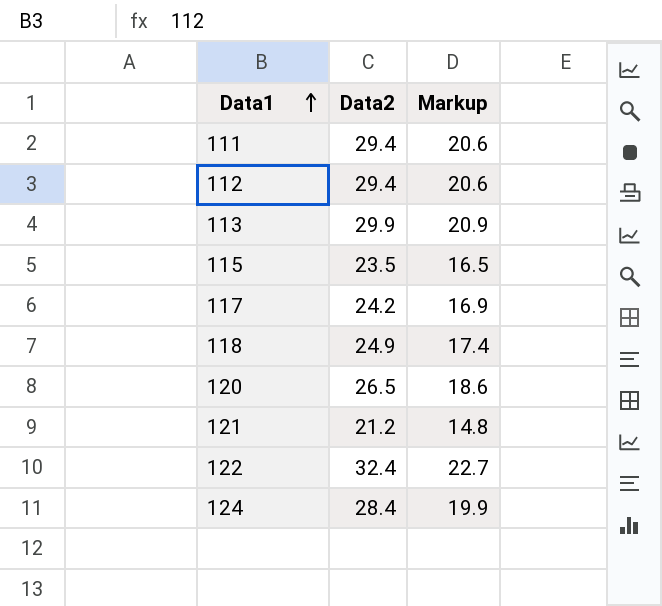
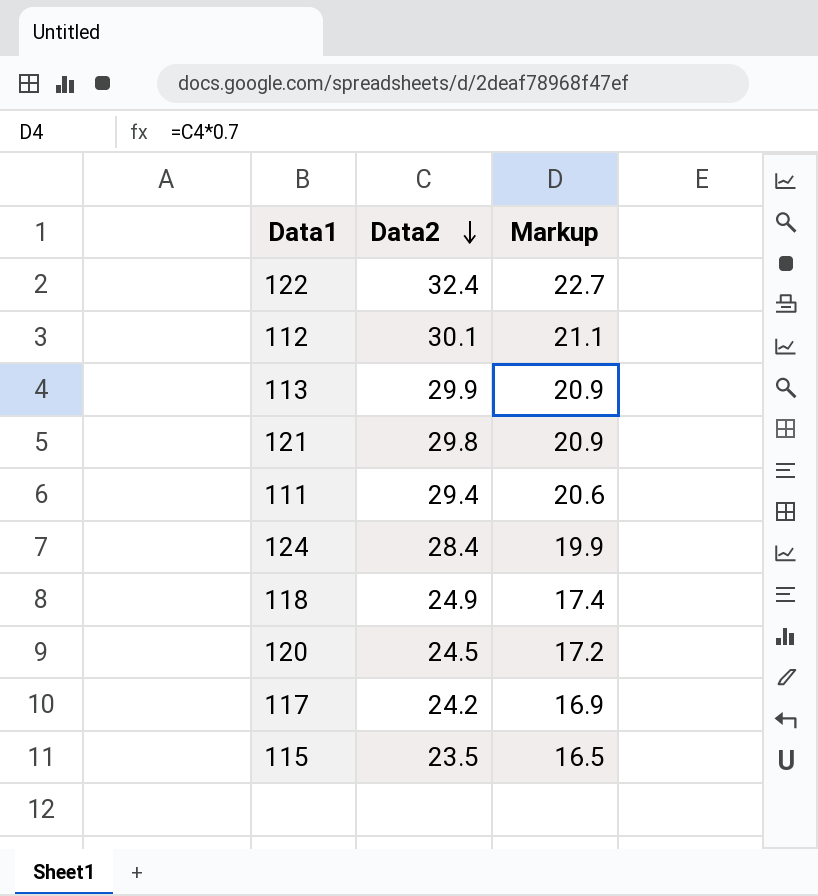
row order: Data1 ascending -> Data2 descending
112 | Data2: 29.4 -> 30.1
112 | Markup: 20.6 -> 21.1
121 | Data2: 21.2 -> 29.8
121 | Markup: 14.8 -> 20.9
120 | Data2: 26.5 -> 24.5
120 | Markup: 18.6 -> 17.2

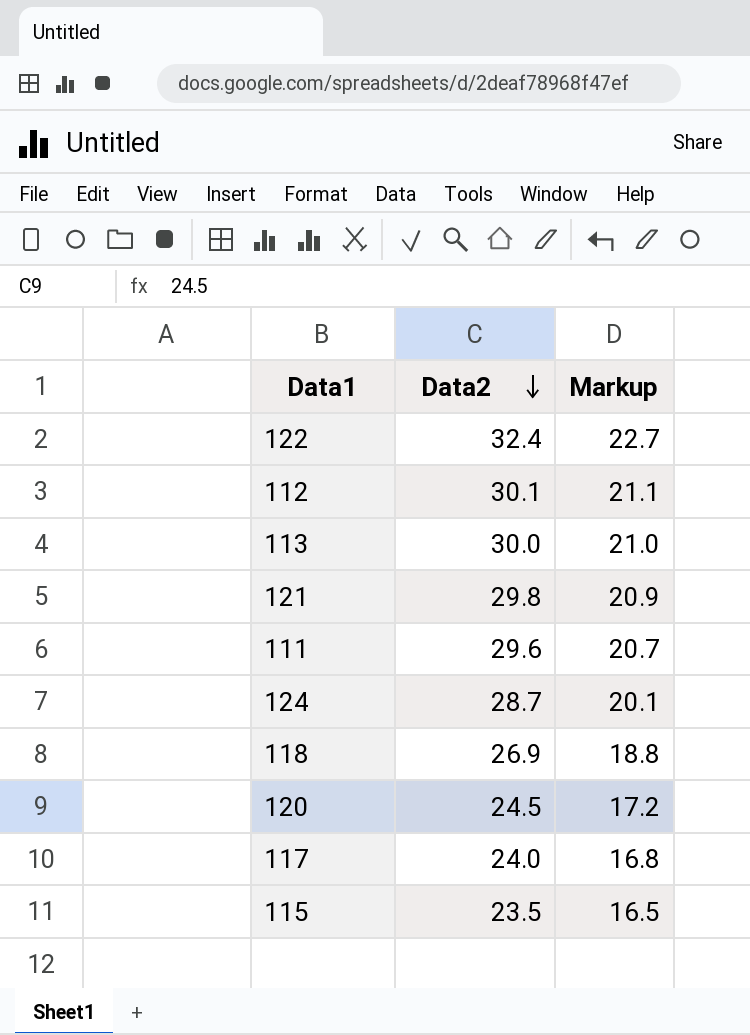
113 | Data2: 29.9 -> 30.0
113 | Markup: 20.9 -> 21.0
111 | Data2: 29.4 -> 29.6
111 | Markup: 20.6 -> 20.7
124 | Data2: 28.4 -> 28.7
124 | Markup: 19.9 -> 20.1
118 | Data2: 24.9 -> 26.9
118 | Markup: 17.4 -> 18.8
117 | Data2: 24.2 -> 24.0
117 | Markup: 16.9 -> 16.8

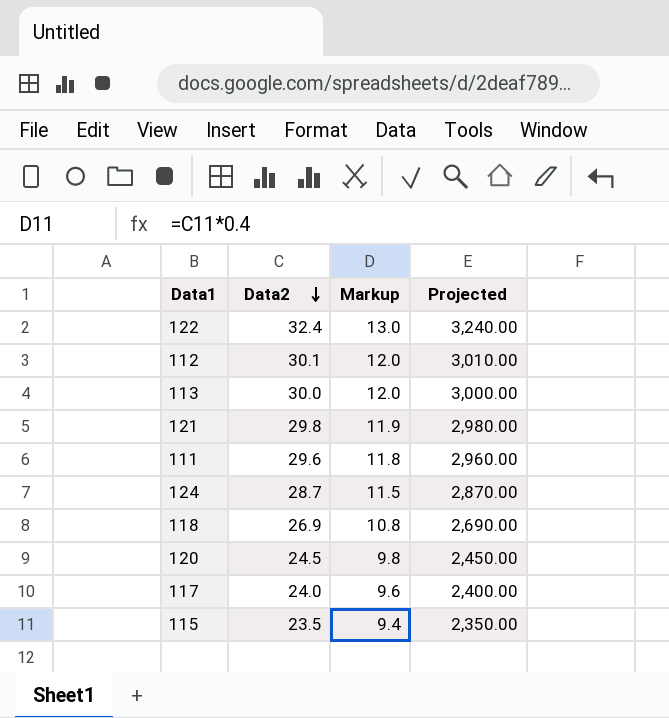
column Markup | formula: [Data2] * 0.7 -> [Data2] * 0.4
column Projected | formula: none -> [Data2] * 100

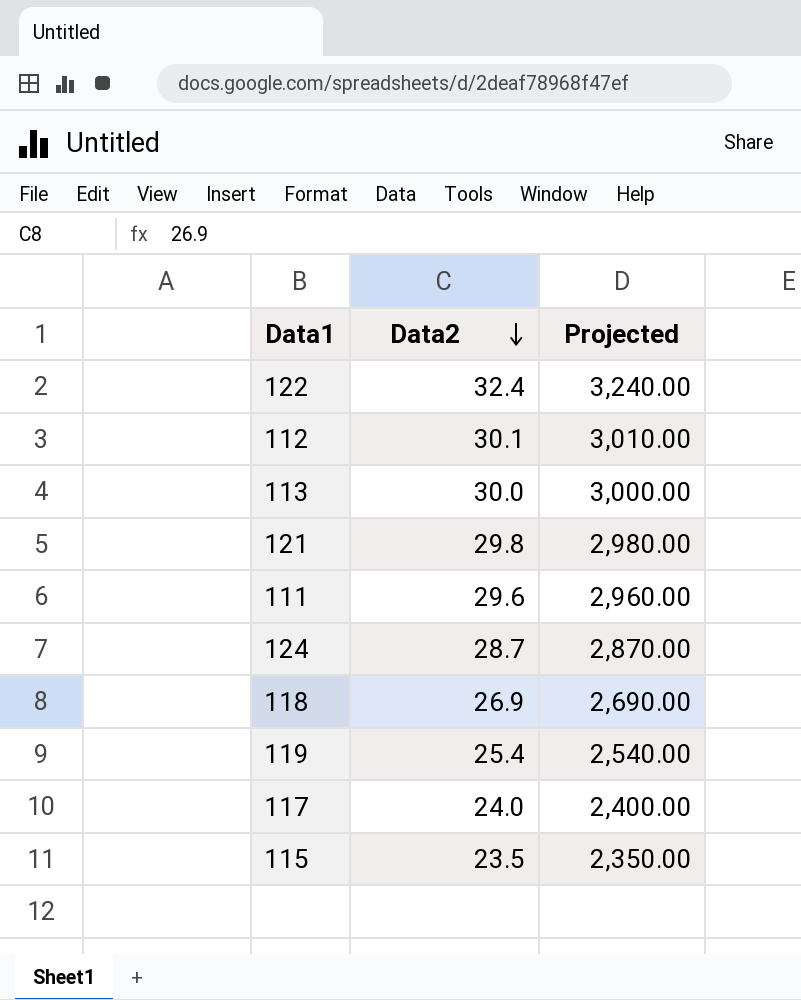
column Markup | formula: [Data2] * 0.4 -> none
row 120: 24.5 | 9.8 | 2,450.00 -> none
row 119: none -> 25.4 | 2,540.00

